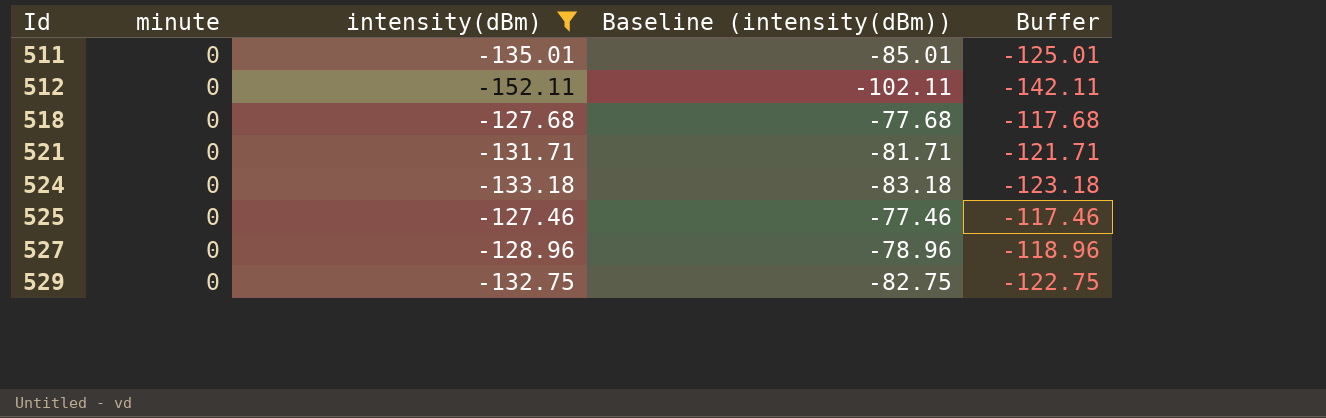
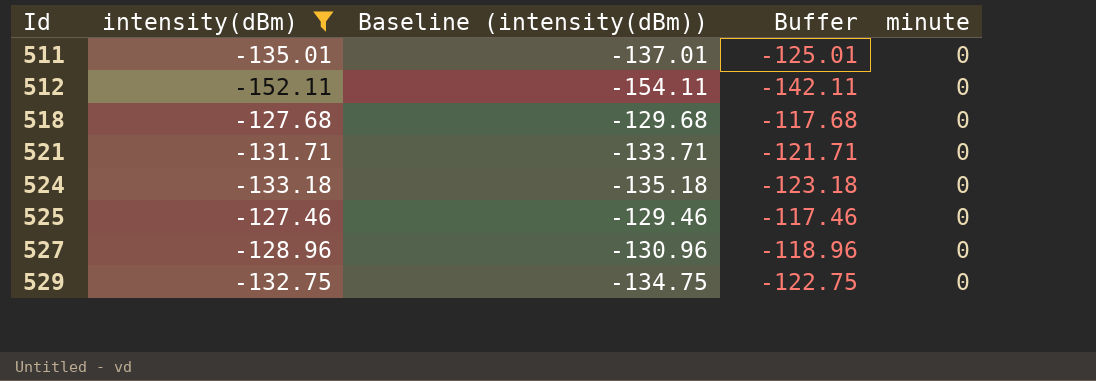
column Baseline (intensity(dBm)) | formula: [intensity(dBm)] + 50 -> [intensity(dBm)] - 2
column minute | position: 2 -> 5

